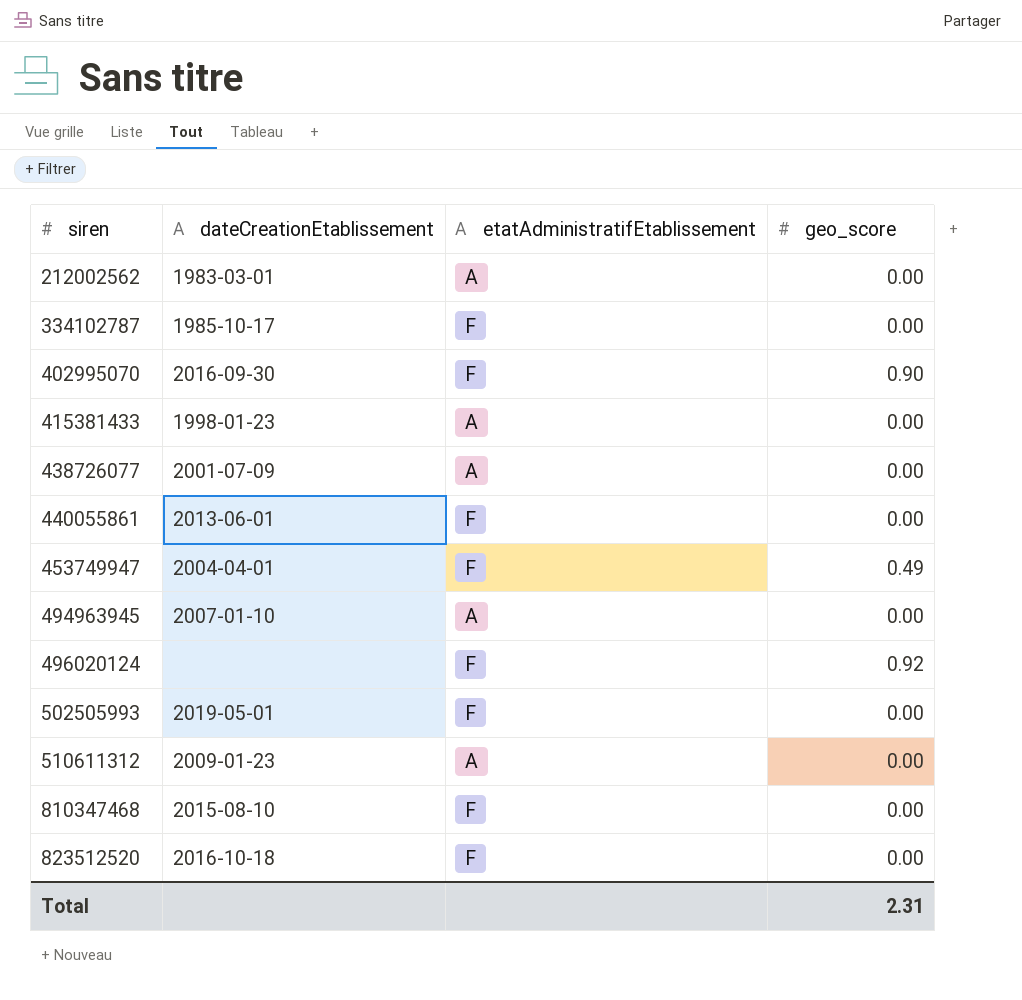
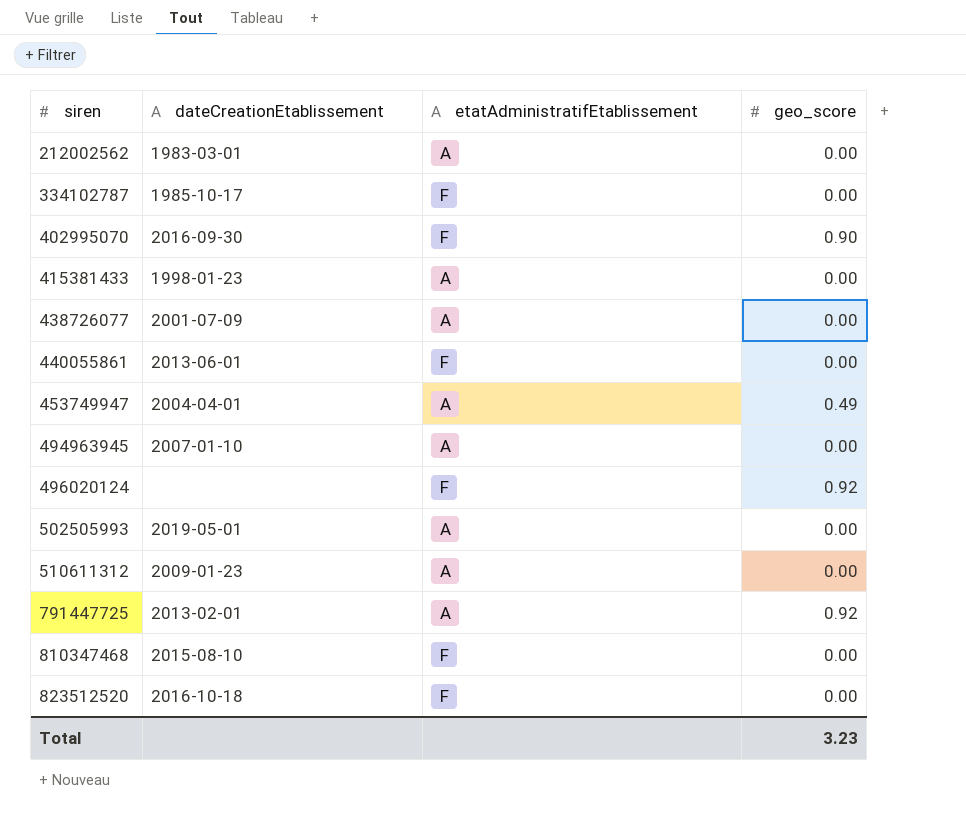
453749947 | etatAdministratifEtablissement: F -> A
502505993 | etatAdministratifEtablissement: F -> A
row 791447725: none -> 2013-02-01 | A | 0.92
Total | geo_score: 2.31 -> 3.23

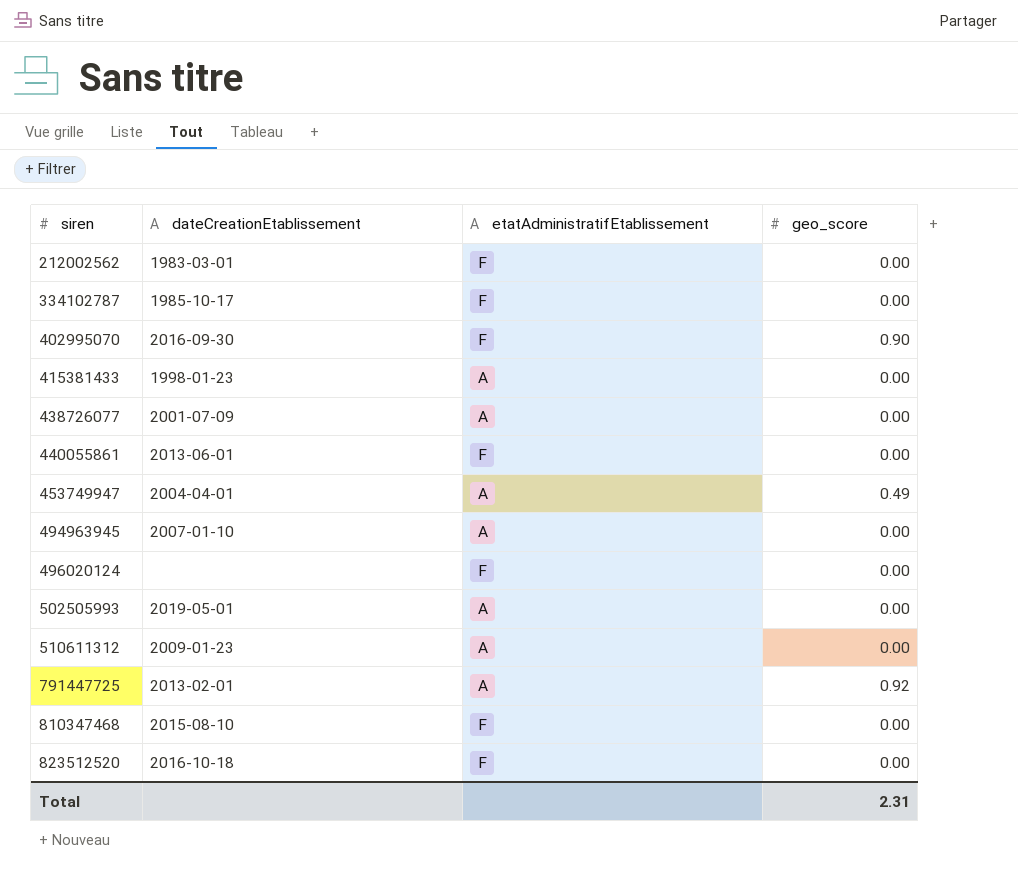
212002562 | etatAdministratifEtablissement: A -> F
496020124 | geo_score: 0.92 -> 0.00
Total | geo_score: 3.23 -> 2.31

